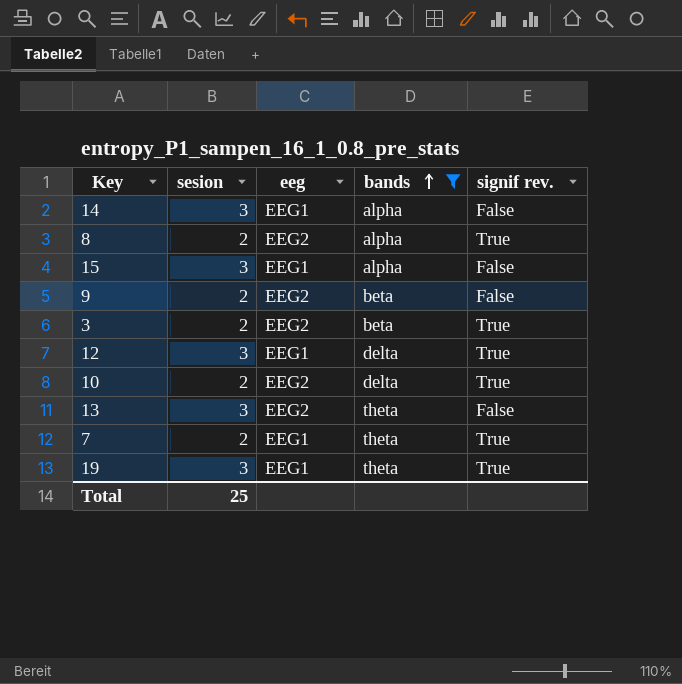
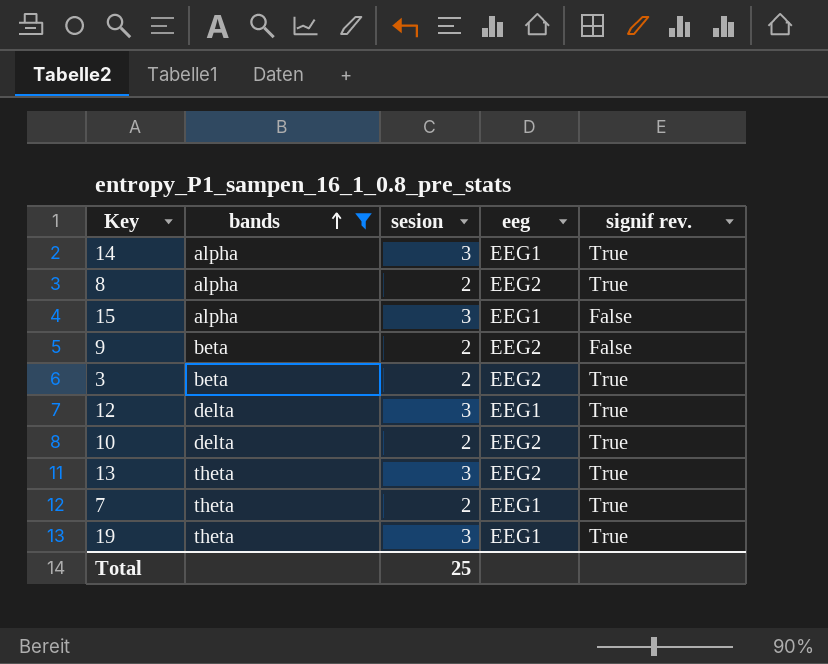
column bands | position: 4 -> 2
14 | signif rev.: False -> True
13 | signif rev.: False -> True

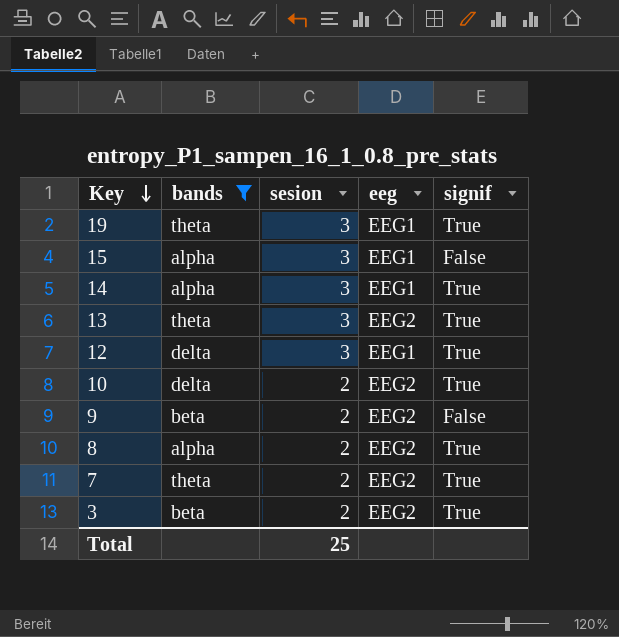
row order: bands ascending -> Key descending
column name: signif rev. -> signif
7 | eeg: EEG1 -> EEG2

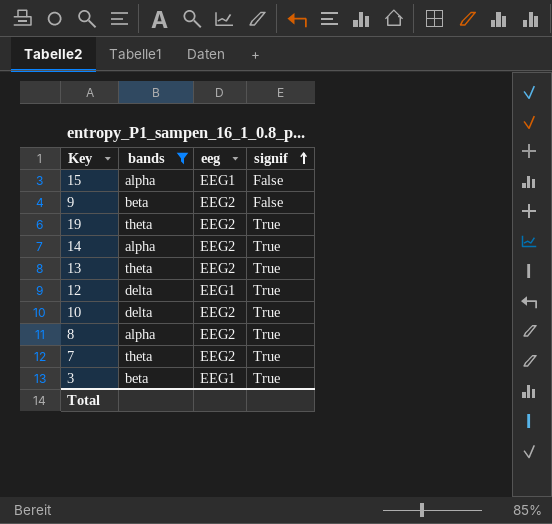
row order: Key descending -> signif ascending
column sesion | position: 3 -> none
19 | eeg: EEG1 -> EEG2
14 | eeg: EEG1 -> EEG2
3 | eeg: EEG2 -> EEG1

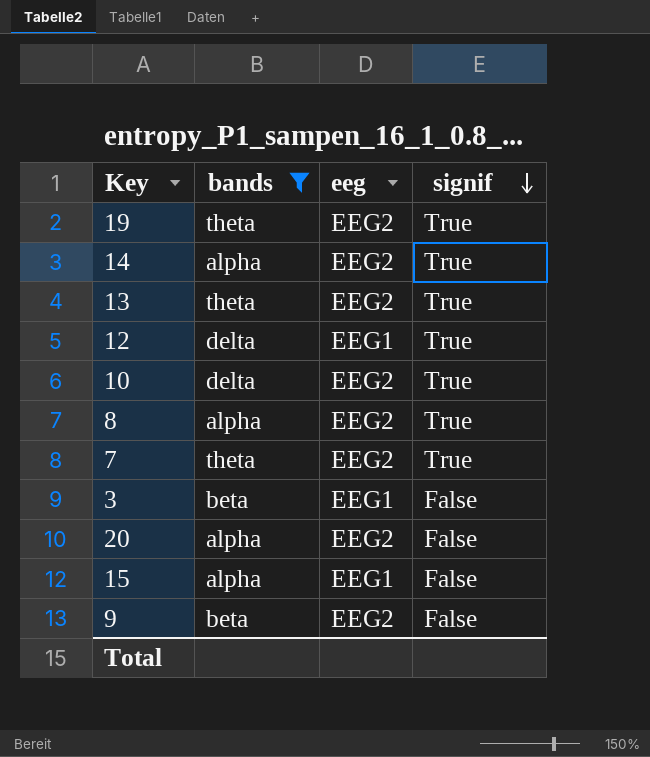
row order: signif ascending -> signif descending
3 | signif: True -> False
row 20: none -> alpha | EEG2 | False

